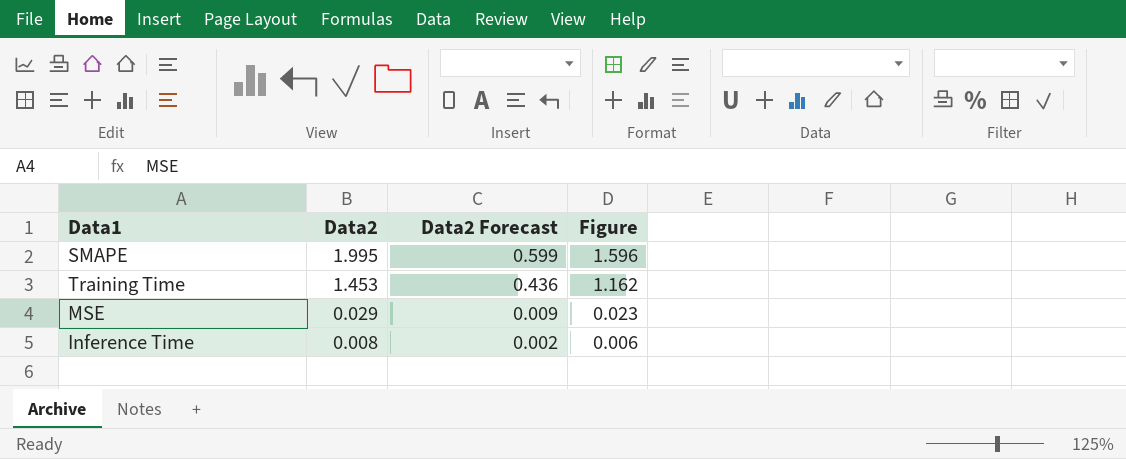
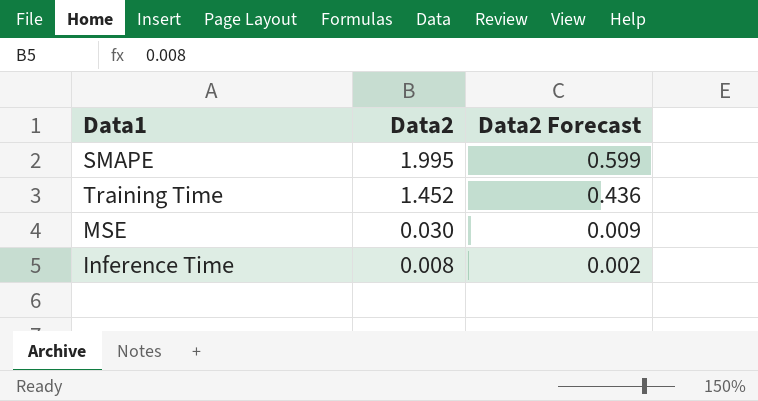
column Figure | formula: [Data2] * 0.8 -> none
Training Time | Data2: 1.453 -> 1.452
MSE | Data2: 0.029 -> 0.030

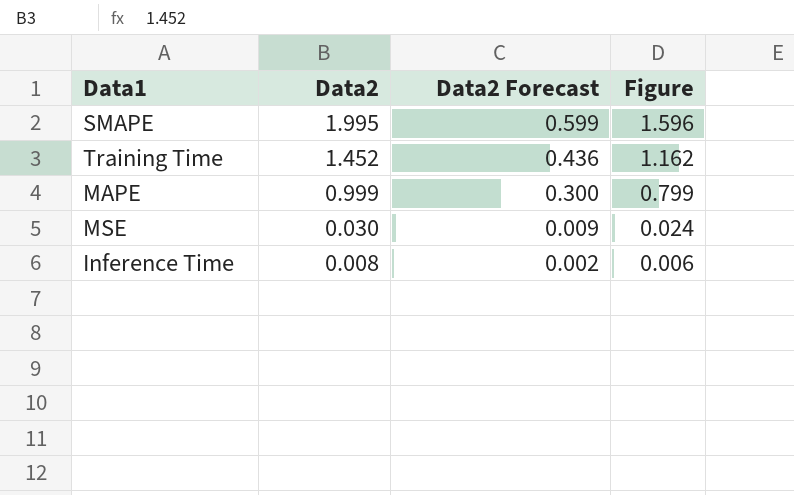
column Figure | formula: none -> [Data2] * 0.8
row MAPE: none -> 0.999 | 0.300 | 0.799

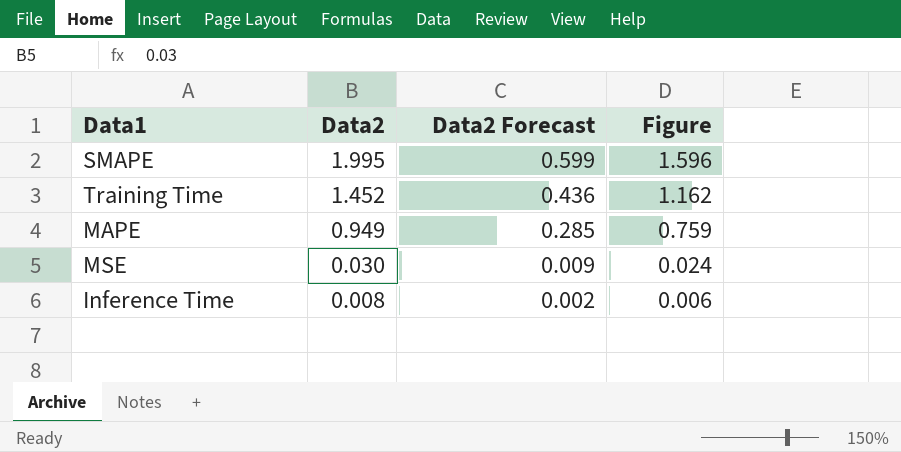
MAPE | Data2: 0.999 -> 0.949
MAPE | Data2 Forecast: 0.300 -> 0.285
MAPE | Figure: 0.799 -> 0.759

